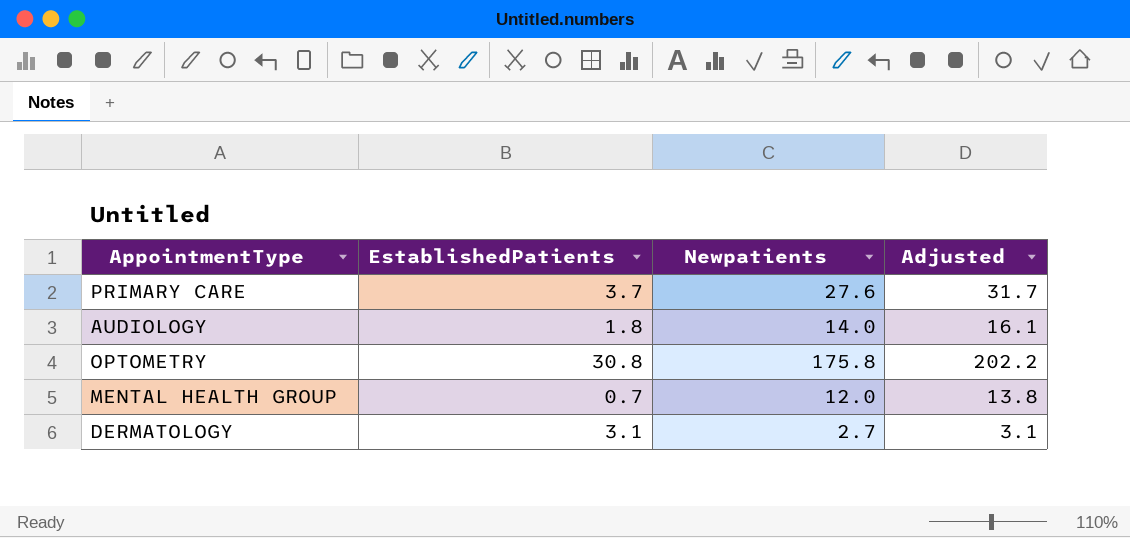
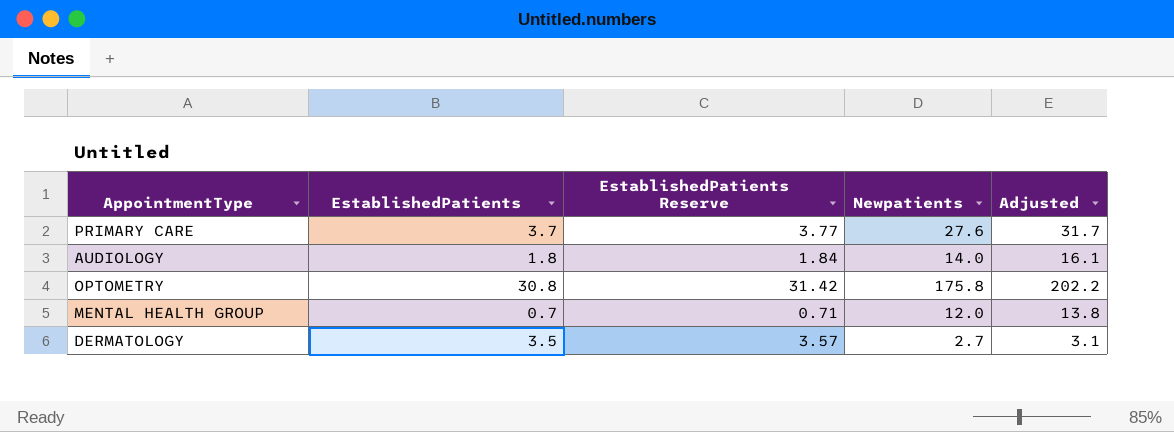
column EstablishedPatients Reserve | formula: none -> [EstablishedPatients] * 1.02
DERMATOLOGY | EstablishedPatients: 3.1 -> 3.5

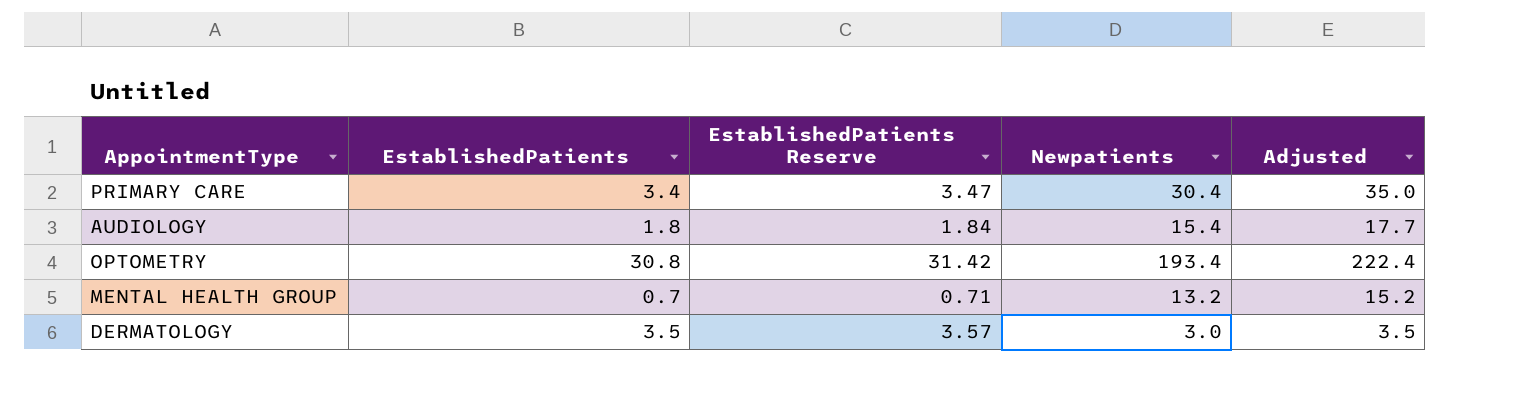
PRIMARY CARE | EstablishedPatients: 3.7 -> 3.4
PRIMARY CARE | EstablishedPatients Reserve: 3.77 -> 3.47
PRIMARY CARE | Newpatients: 27.6 -> 30.4
PRIMARY CARE | Adjusted: 31.7 -> 35.0
AUDIOLOGY | Newpatients: 14.0 -> 15.4
AUDIOLOGY | Adjusted: 16.1 -> 17.7
OPTOMETRY | Newpatients: 175.8 -> 193.4
OPTOMETRY | Adjusted: 202.2 -> 222.4
MENTAL HEALTH GROUP | Newpatients: 12.0 -> 13.2
MENTAL HEALTH GROUP | Adjusted: 13.8 -> 15.2
DERMATOLOGY | Newpatients: 2.7 -> 3.0
DERMATOLOGY | Adjusted: 3.1 -> 3.5

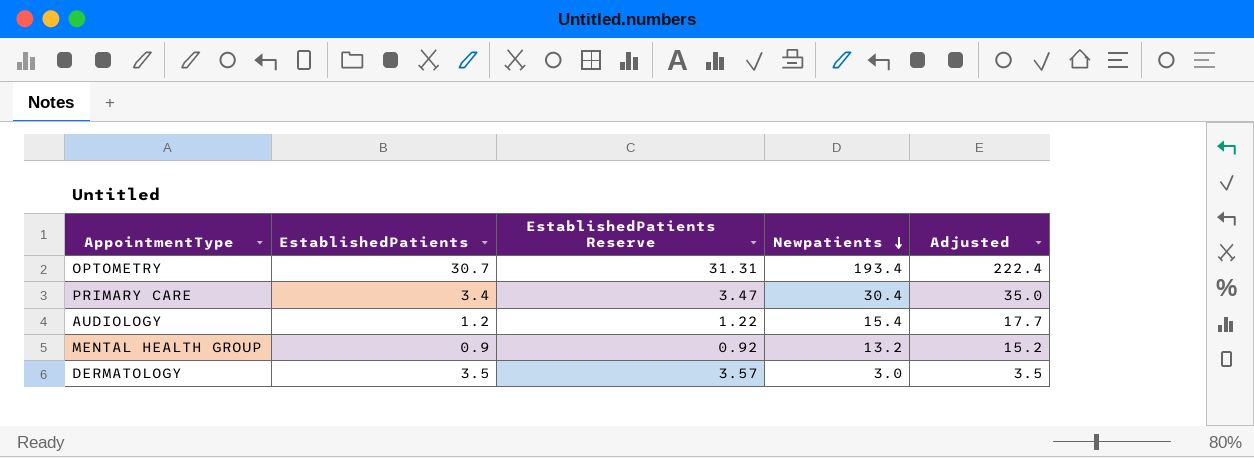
row order: none -> Newpatients descending
OPTOMETRY | EstablishedPatients: 30.8 -> 30.7
OPTOMETRY | EstablishedPatients Reserve: 31.42 -> 31.31
AUDIOLOGY | EstablishedPatients: 1.8 -> 1.2
AUDIOLOGY | EstablishedPatients Reserve: 1.84 -> 1.22
MENTAL HEALTH GROUP | EstablishedPatients: 0.7 -> 0.9
MENTAL HEALTH GROUP | EstablishedPatients Reserve: 0.71 -> 0.92

